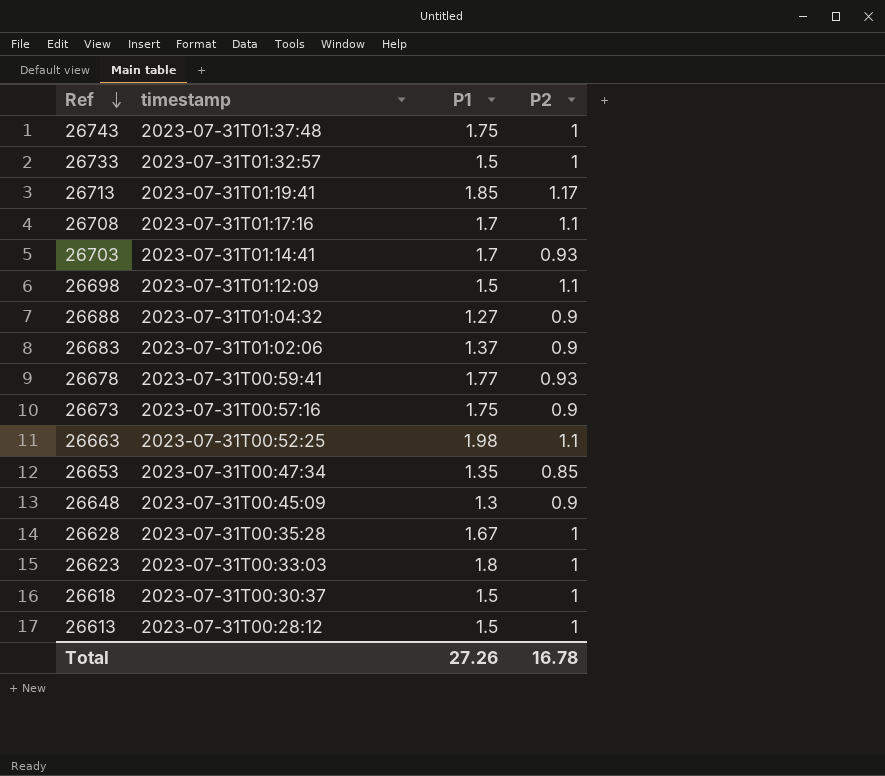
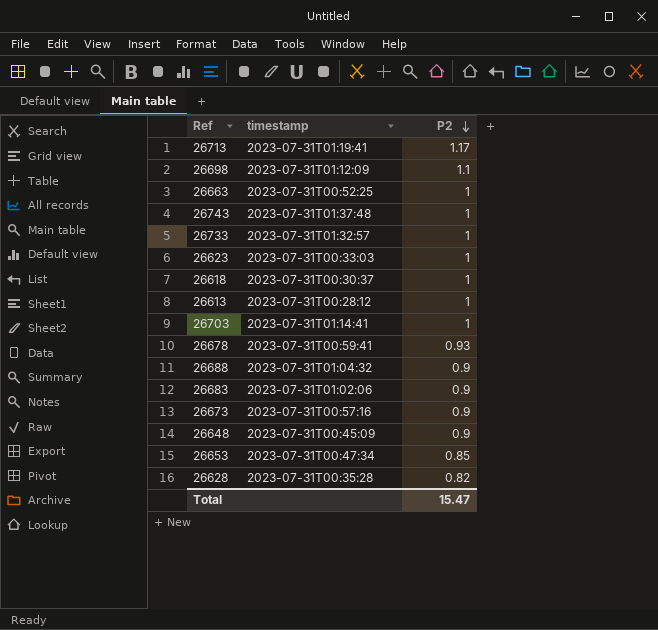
row order: Ref descending -> P2 descending
column P1 | position: 3 -> none
row 26708: 2023-07-31T01:17:16 | 1.7 | 1.1 -> none
26663 | P2: 1.1 -> 1
26703 | P2: 0.93 -> 1
26628 | P2: 1 -> 0.82
Total | P2: 16.78 -> 15.47

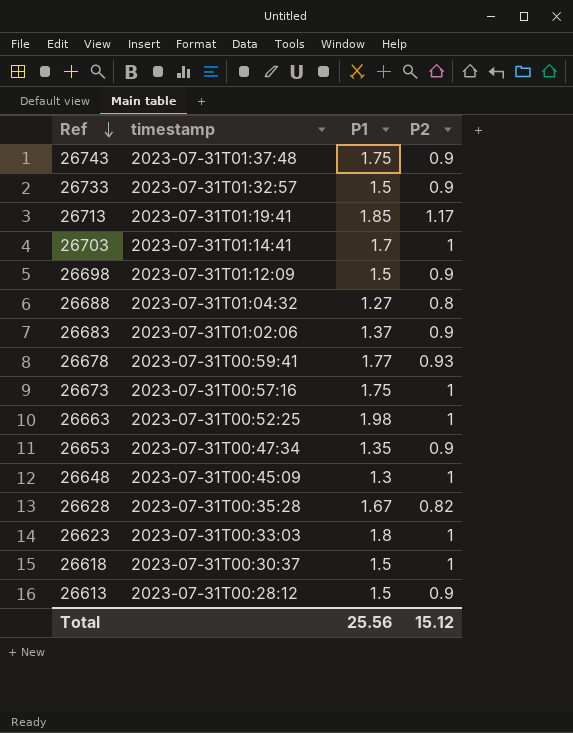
row order: P2 descending -> Ref descending
column P1 | position: none -> 3
26743 | P2: 1 -> 0.9
26733 | P2: 1 -> 0.9
26698 | P2: 1.1 -> 0.9
26688 | P2: 0.9 -> 0.8
26673 | P2: 0.9 -> 1
26653 | P2: 0.85 -> 0.9
26648 | P2: 0.9 -> 1
26613 | P2: 1 -> 0.9
Total | P2: 15.47 -> 15.12

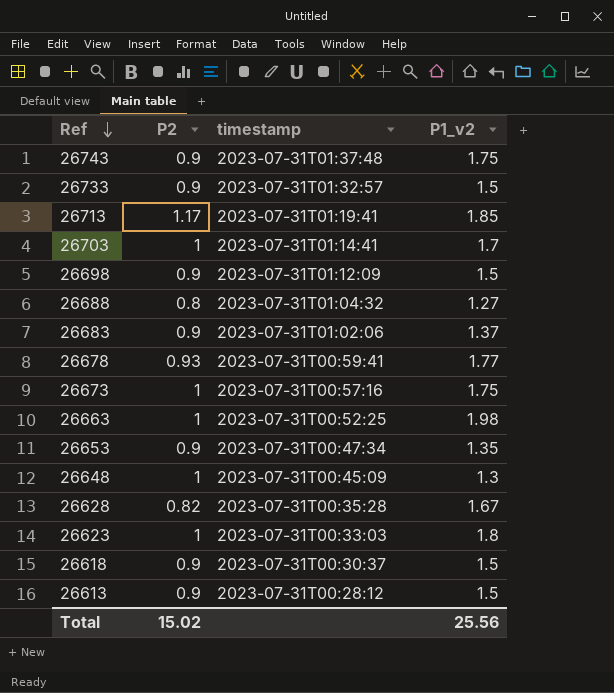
column P2 | position: 4 -> 2
column name: P1 -> P1_v2
26618 | P2: 1 -> 0.9
Total | P2: 15.12 -> 15.02

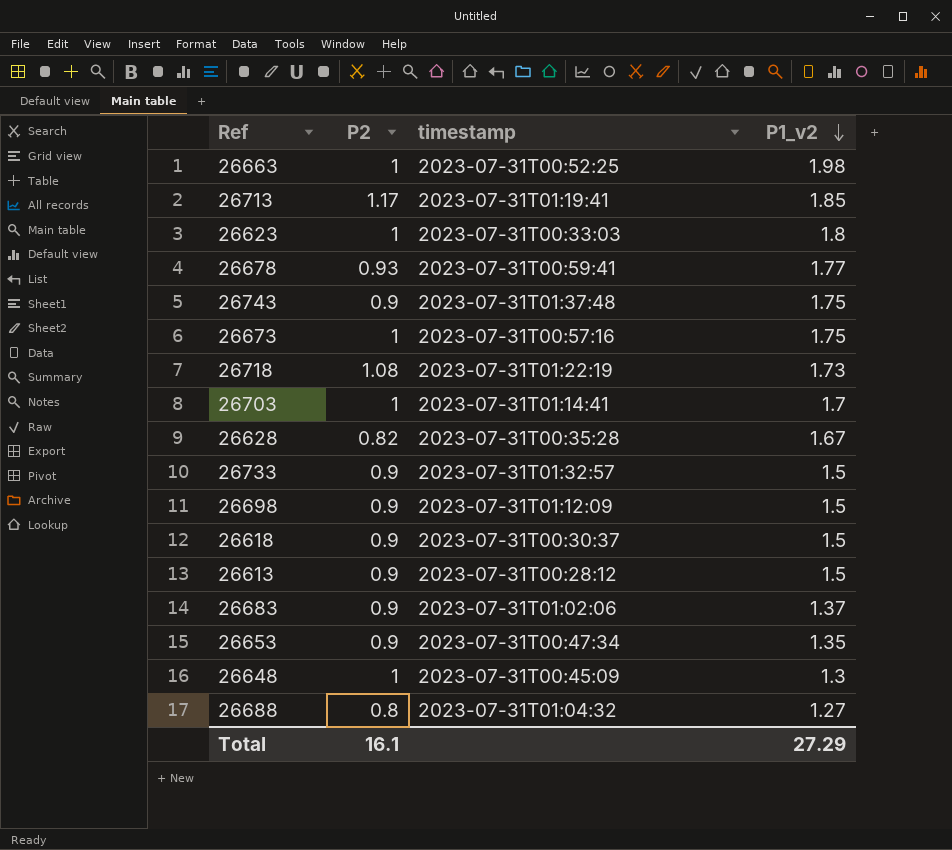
row order: Ref descending -> P1_v2 descending
row 26718: none -> 1.08 | 2023-07-31T01:22:19 | 1.73
Total | P2: 15.02 -> 16.1
Total | P1_v2: 25.56 -> 27.29

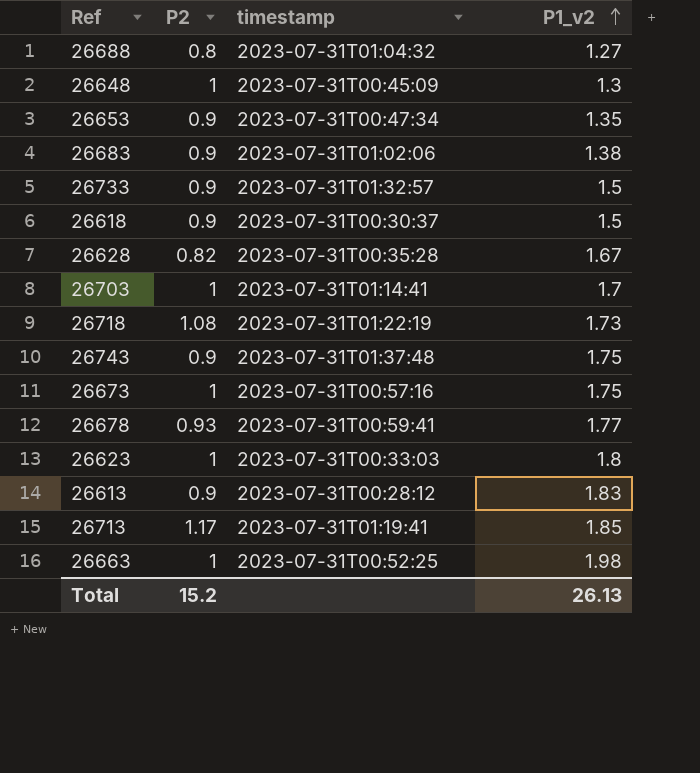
row order: P1_v2 descending -> P1_v2 ascending
row 26698: 0.9 | 2023-07-31T01:12:09 | 1.5 -> none
26683 | P1_v2: 1.37 -> 1.38
26613 | P1_v2: 1.5 -> 1.83
Total | P2: 16.1 -> 15.2
Total | P1_v2: 27.29 -> 26.13

